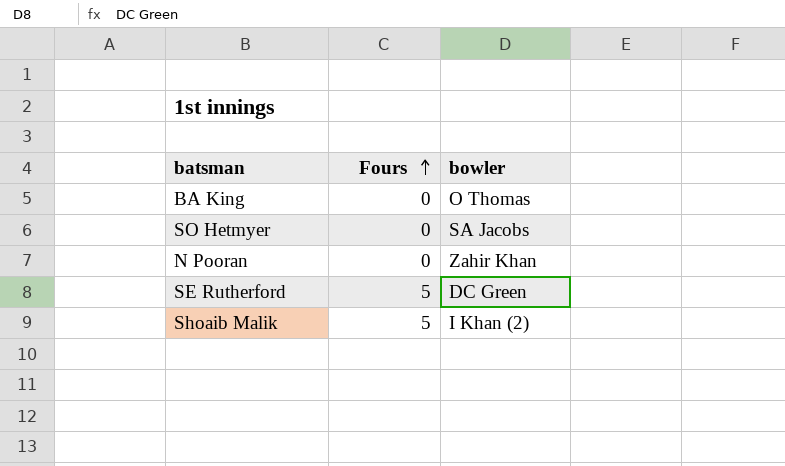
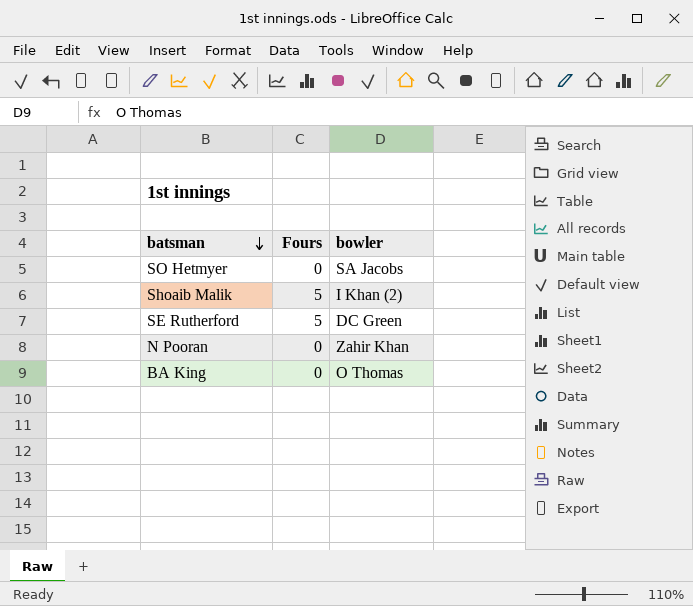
row order: Fours ascending -> batsman descending

